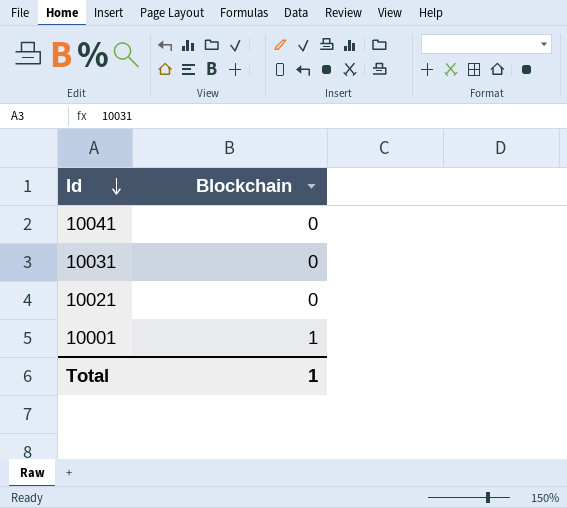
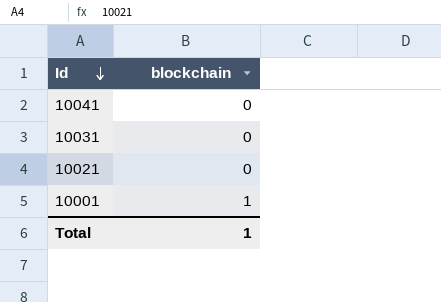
column name: Blockchain -> blockchain

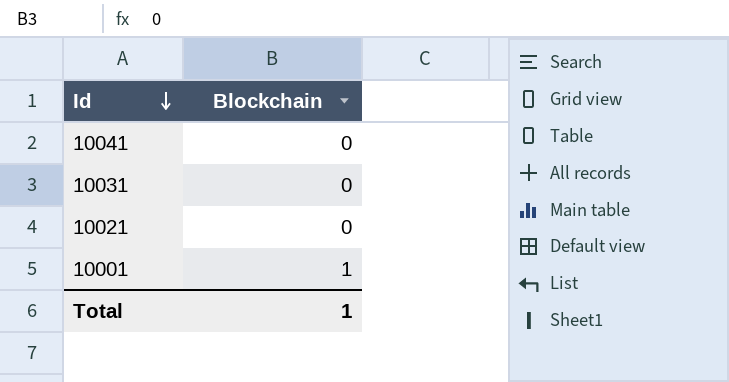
column name: blockchain -> Blockchain

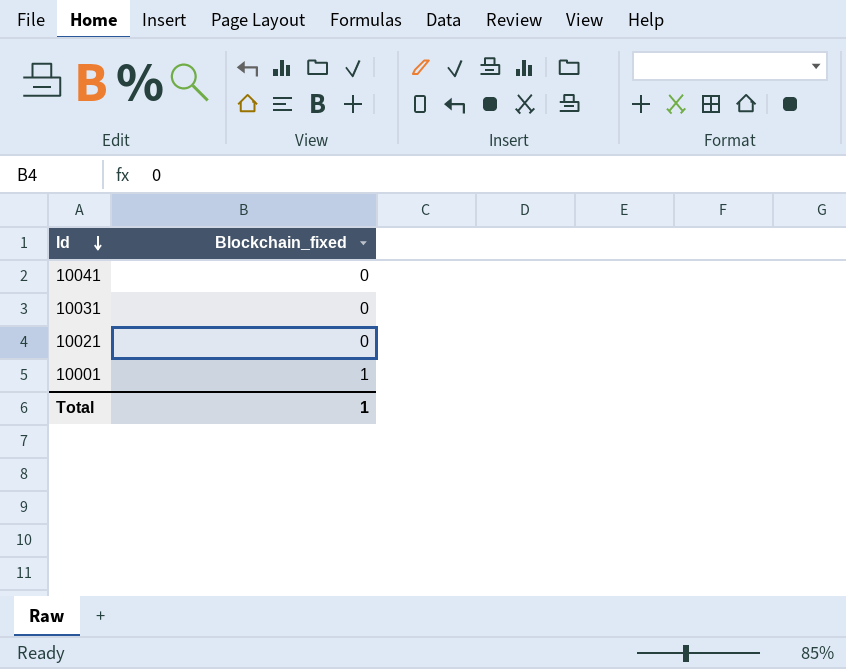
column name: Blockchain -> Blockchain_fixed

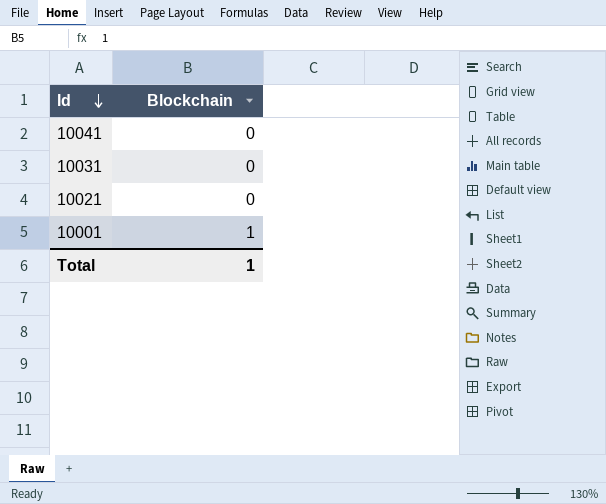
column name: Blockchain_fixed -> Blockchain

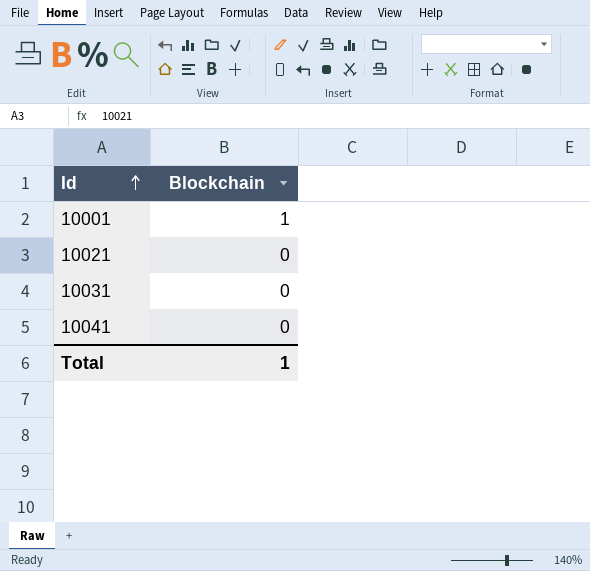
row order: Id descending -> Id ascending

